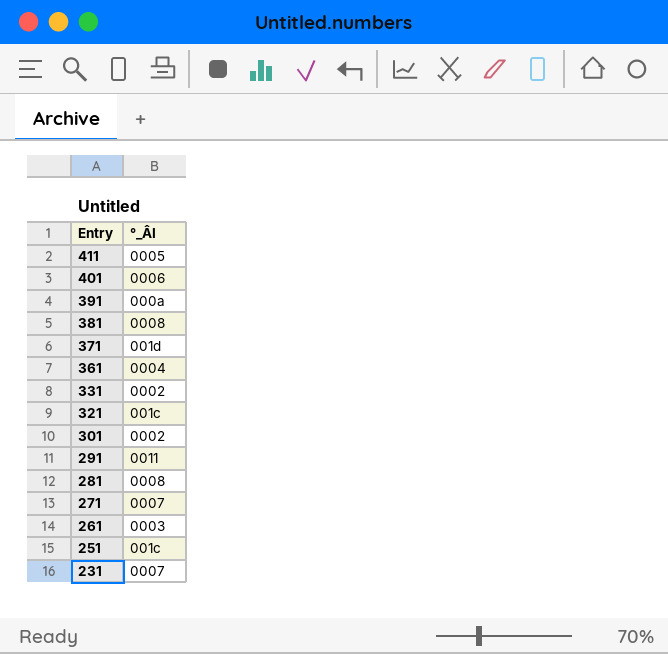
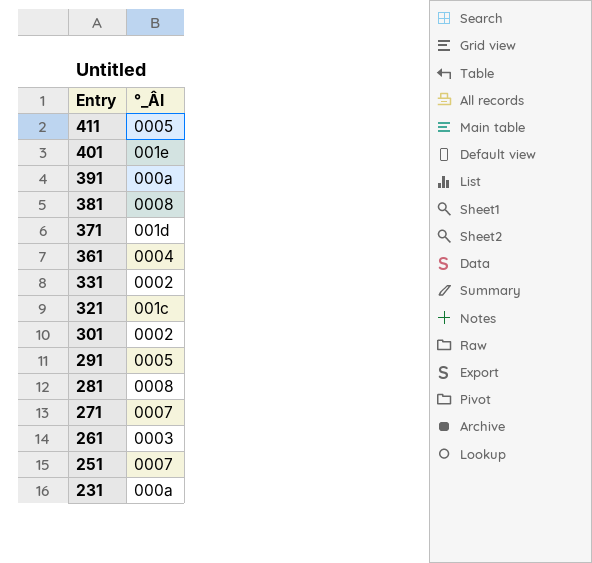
401 | °_ÂI: 0006 -> 001e
291 | °_ÂI: 0011 -> 0005
251 | °_ÂI: 001c -> 0007
231 | °_ÂI: 0007 -> 000a

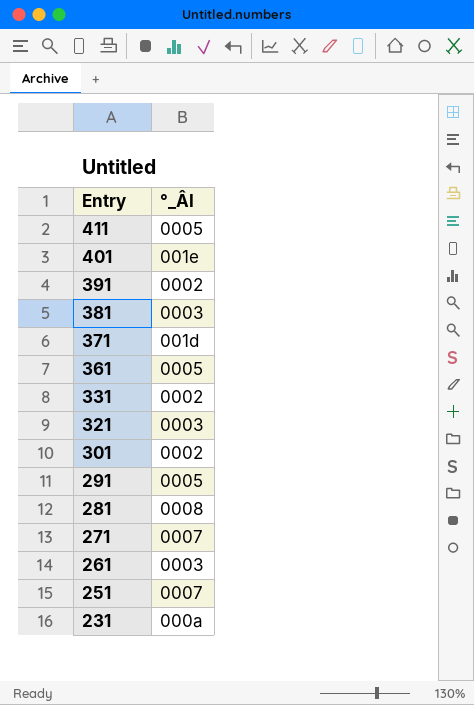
391 | °_ÂI: 000a -> 0002
381 | °_ÂI: 0008 -> 0003
361 | °_ÂI: 0004 -> 0005
321 | °_ÂI: 001c -> 0003

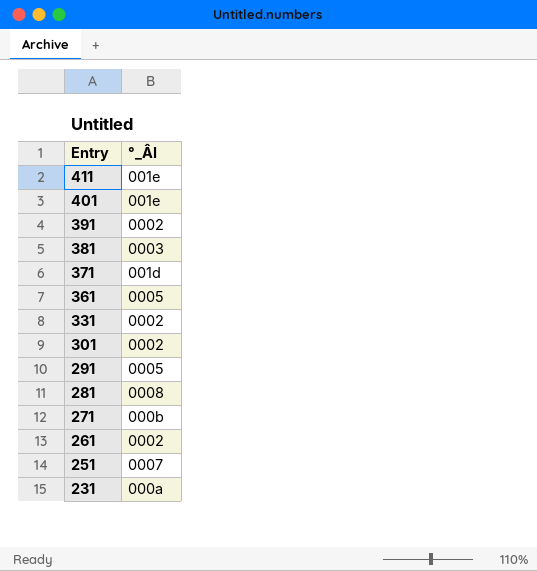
row 321: 0003 -> none
411 | °_ÂI: 0005 -> 001e
271 | °_ÂI: 0007 -> 000b
261 | °_ÂI: 0003 -> 0002

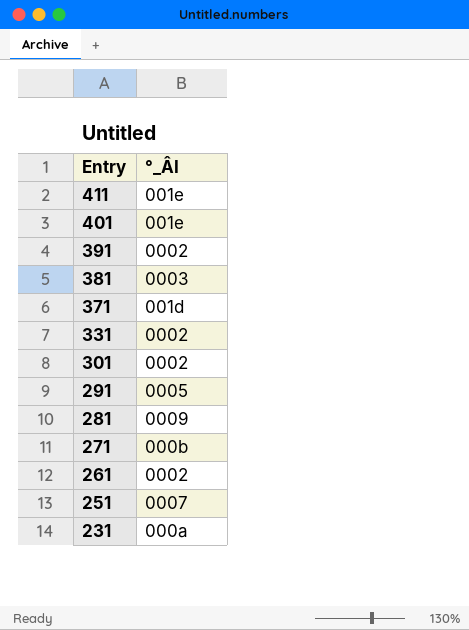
row 361: 0005 -> none
281 | °_ÂI: 0008 -> 0009

